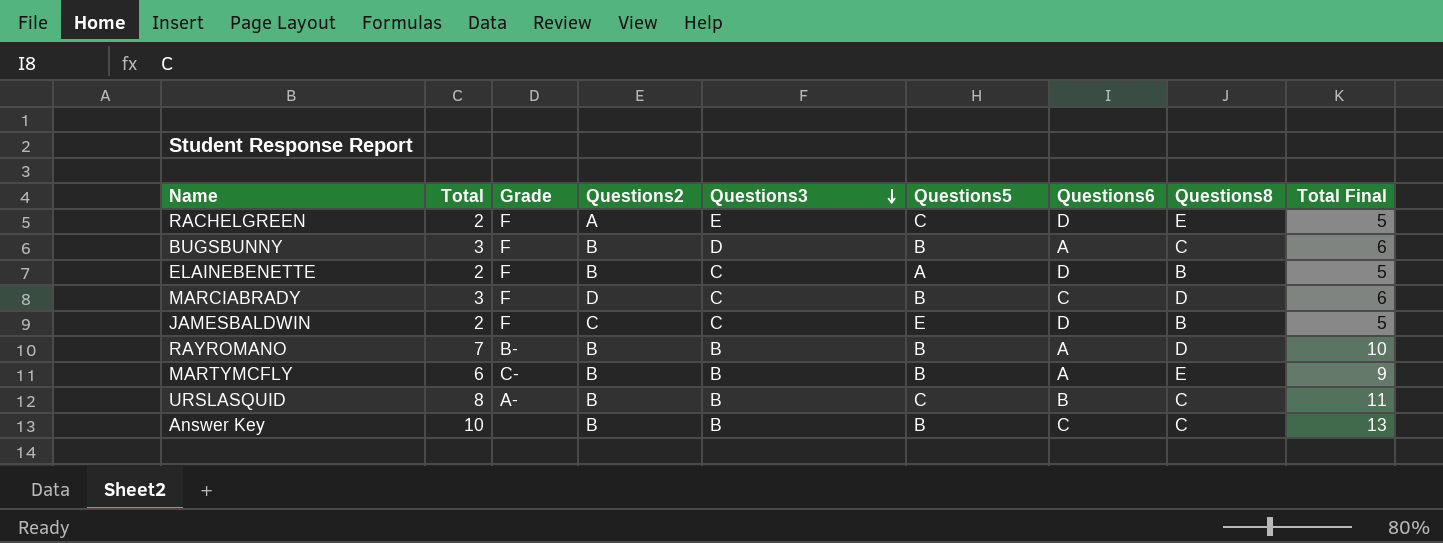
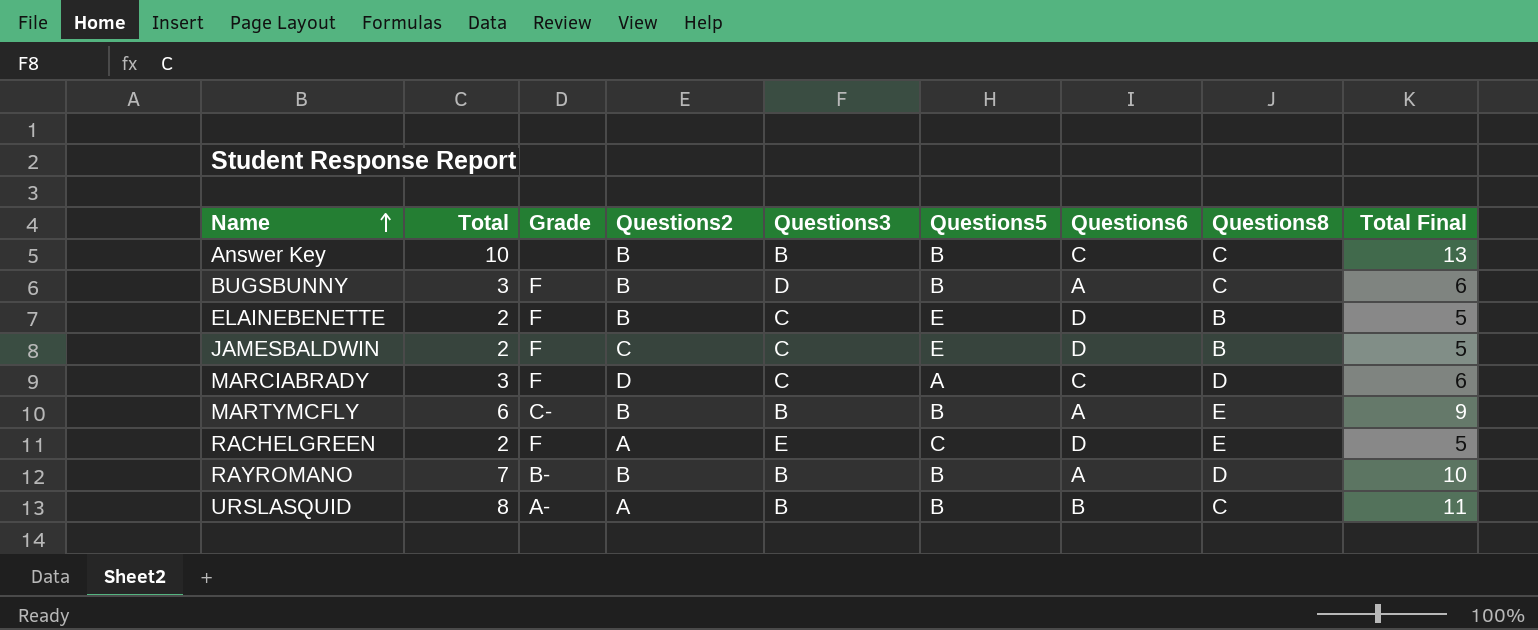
row order: Questions3 descending -> Name ascending
ELAINEBENETTE | Questions5: A -> E
MARCIABRADY | Questions5: B -> A
URSLASQUID | Questions2: B -> A
URSLASQUID | Questions5: C -> B

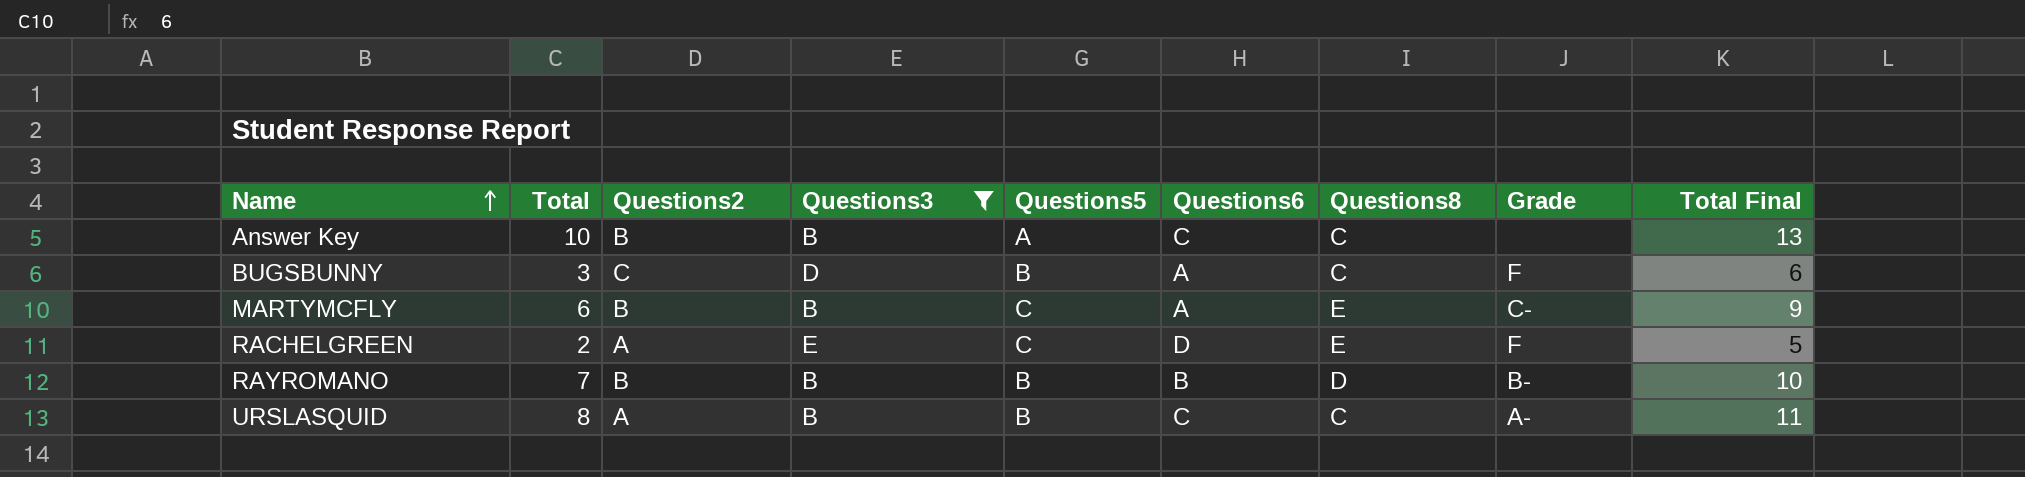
filter: none -> Questions3 != C
column Grade | position: 3 -> 8
Answer Key | Questions5: B -> A
BUGSBUNNY | Questions2: B -> C
MARTYMCFLY | Questions5: B -> C
RAYROMANO | Questions6: A -> B
URSLASQUID | Questions6: B -> C

